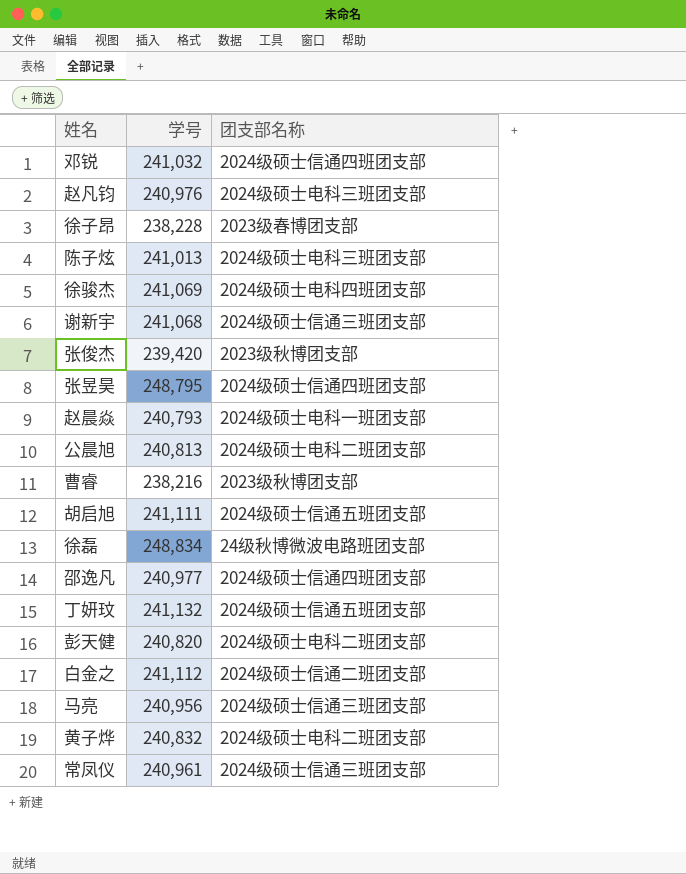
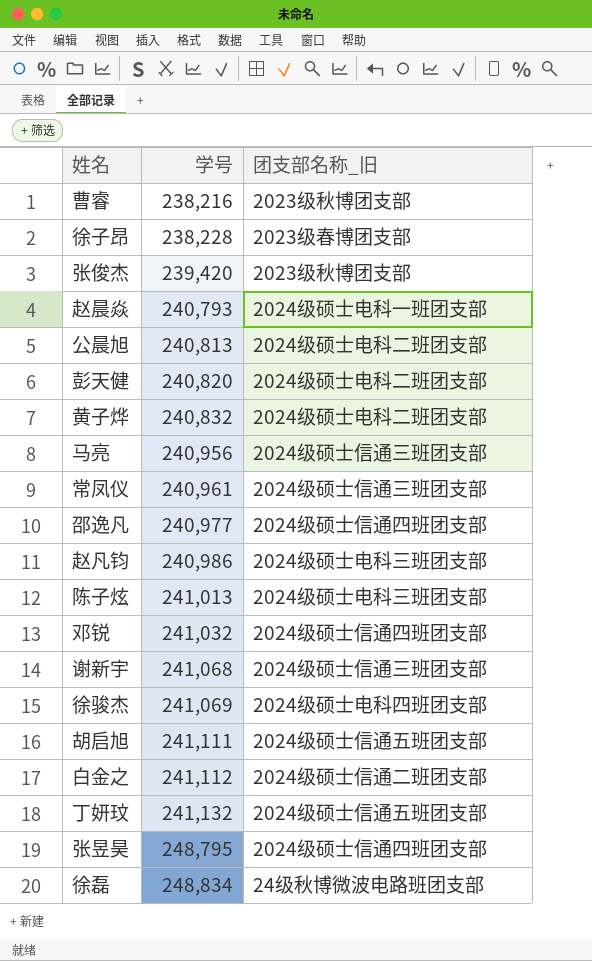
row order: none -> 学号 ascending
column name: 团支部名称 -> 团支部名称_旧
赵凡钧 | 学号: 240,976 -> 240,986

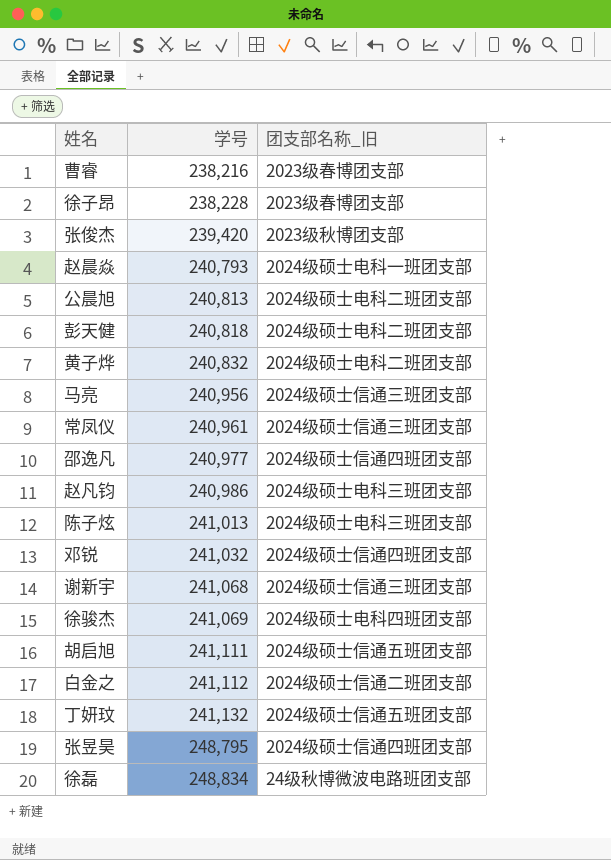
曹睿 | 团支部名称_旧: 2023级秋博团支部 -> 2023级春博团支部
彭天健 | 学号: 240,820 -> 240,818

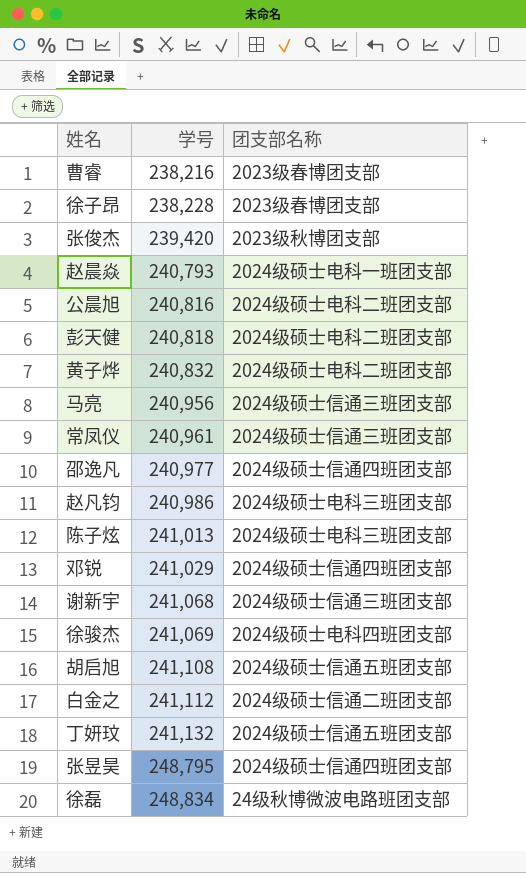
column name: 团支部名称_旧 -> 团支部名称
公晨旭 | 学号: 240,813 -> 240,816
邓锐 | 学号: 241,032 -> 241,029
胡启旭 | 学号: 241,111 -> 241,108

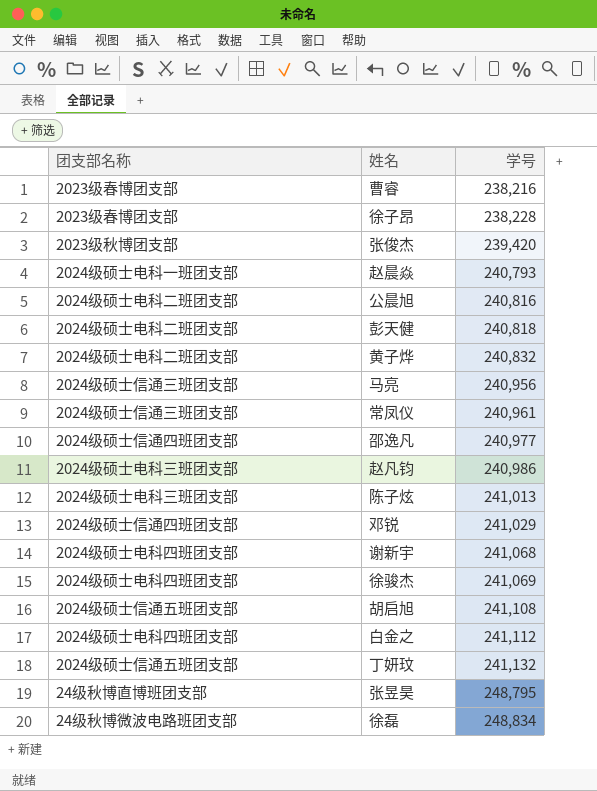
column 团支部名称 | position: 3 -> 1
谢新宇 | 团支部名称: 2024级硕士信通三班团支部 -> 2024级硕士电科四班团支部
白金之 | 团支部名称: 2024级硕士信通二班团支部 -> 2024级硕士电科四班团支部
张昱昊 | 团支部名称: 2024级硕士信通四班团支部 -> 24级秋博直博班团支部

